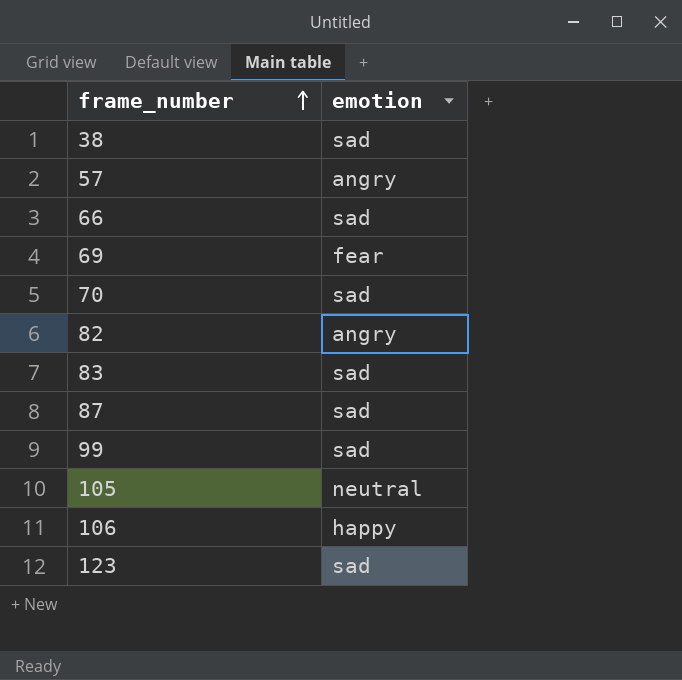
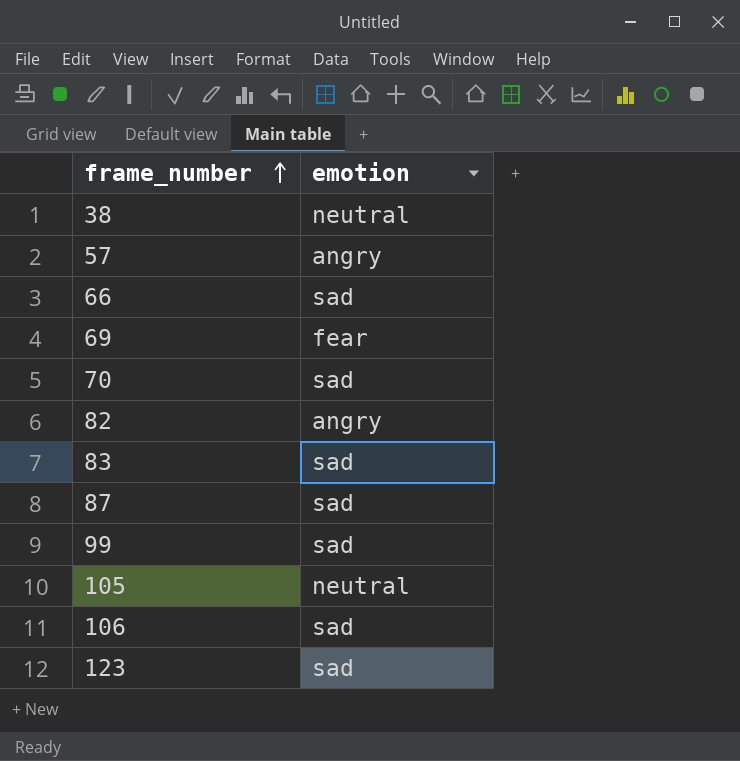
38 | emotion: sad -> neutral
106 | emotion: happy -> sad

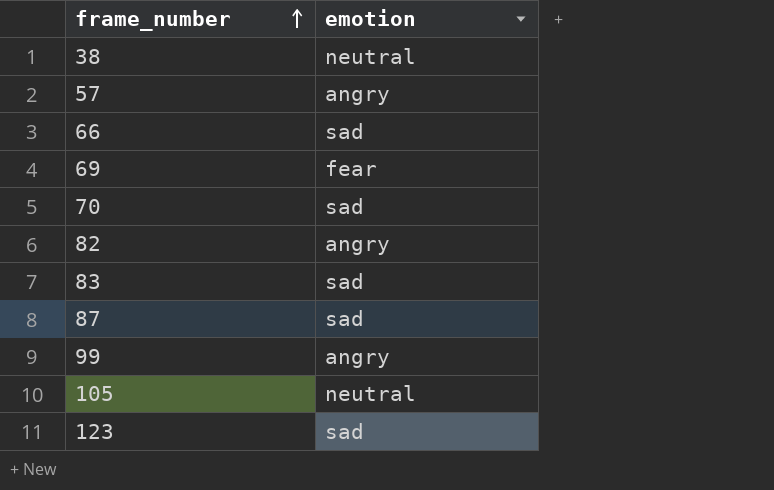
row 106: sad -> none
99 | emotion: sad -> angry

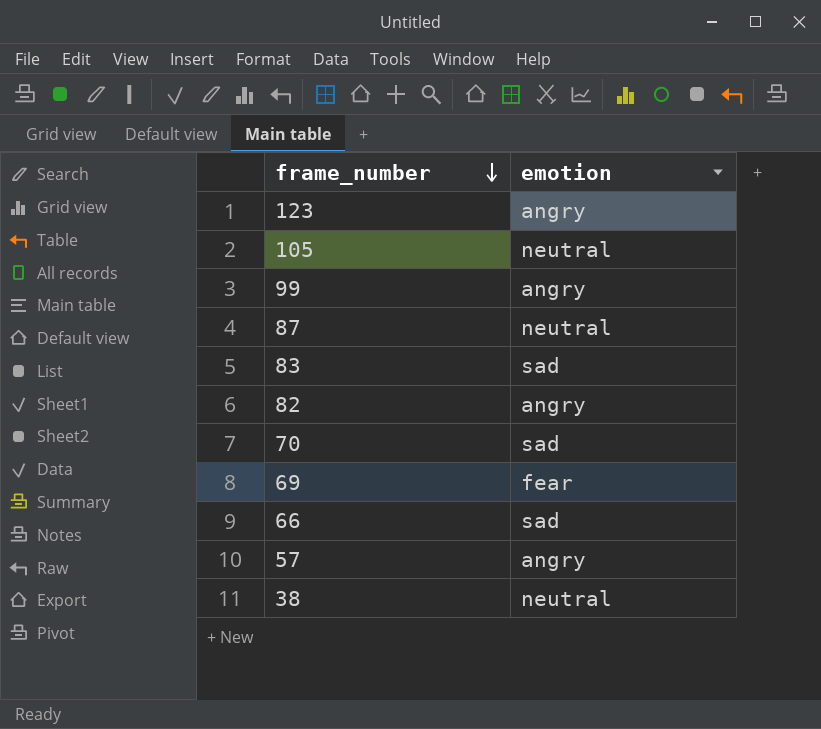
row order: frame_number ascending -> frame_number descending
123 | emotion: sad -> angry
87 | emotion: sad -> neutral

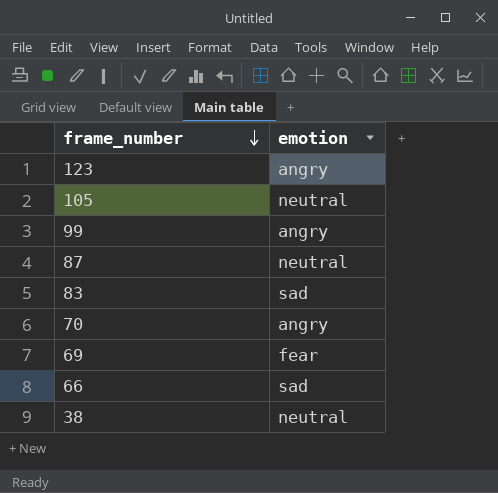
row 82: angry -> none
row 57: angry -> none
70 | emotion: sad -> angry

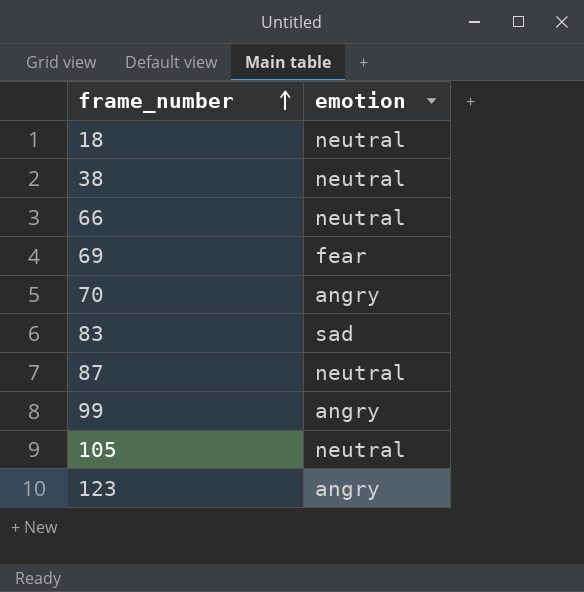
row order: frame_number descending -> frame_number ascending
row 18: none -> neutral
66 | emotion: sad -> neutral

